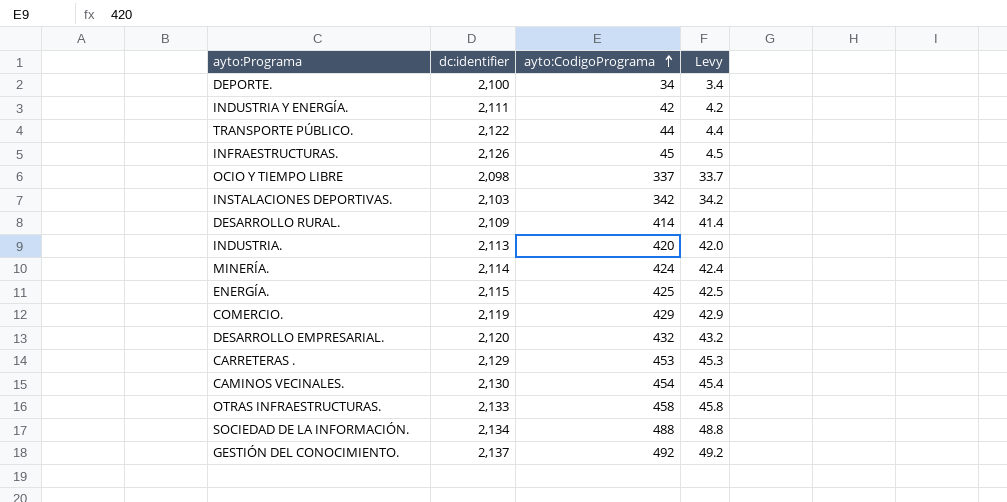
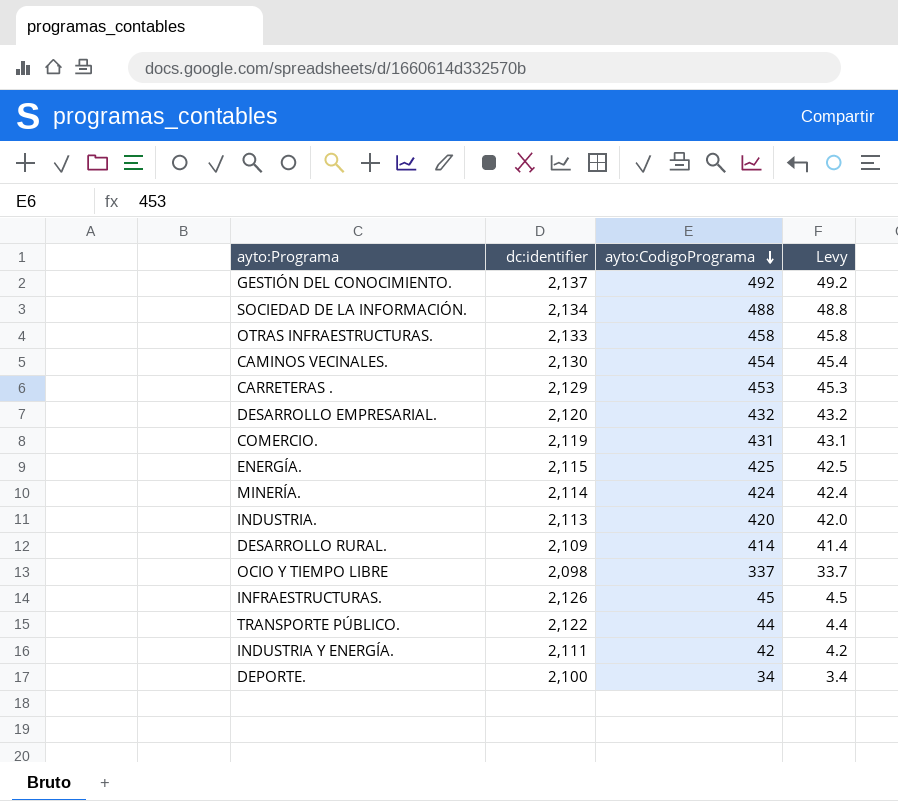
row order: ayto:CodigoPrograma ascending -> ayto:CodigoPrograma descending
row INSTALACIONES DEPORTIVAS.: 2,103 | 342 | 34.2 -> none
COMERCIO. | ayto:CodigoPrograma: 429 -> 431
COMERCIO. | Levy: 42.9 -> 43.1

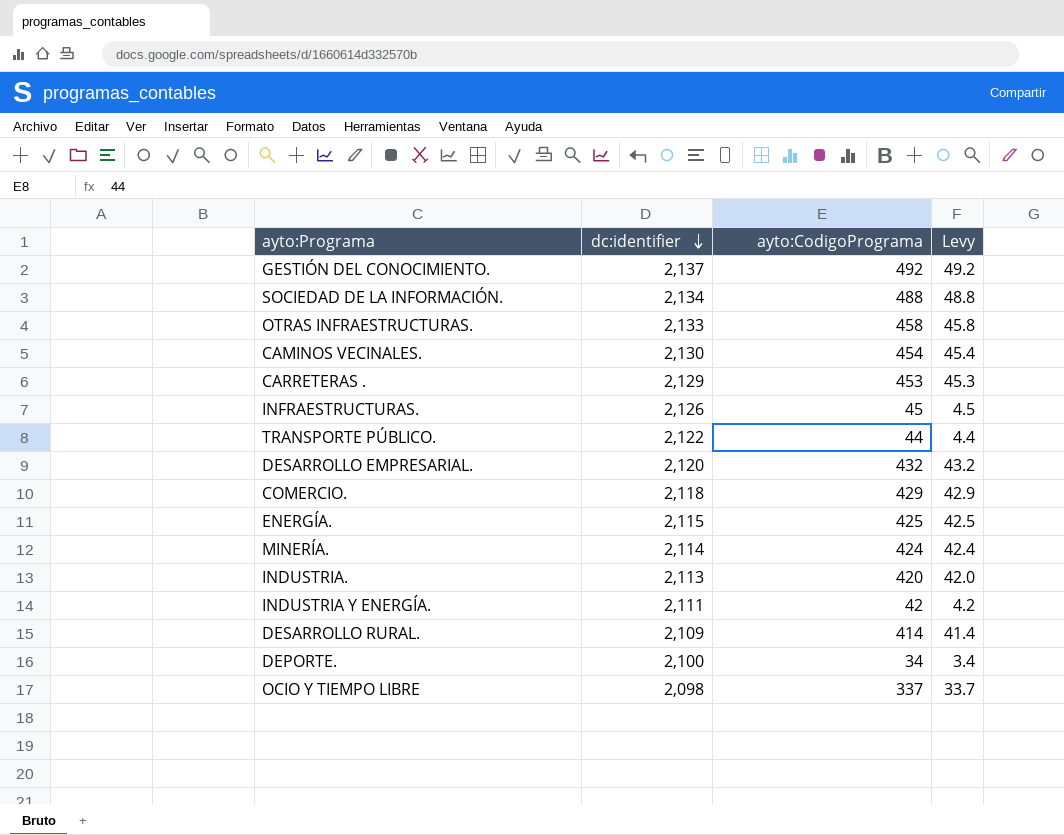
row order: ayto:CodigoPrograma descending -> dc:identifier descending
COMERCIO. | dc:identifier: 2,119 -> 2,118
COMERCIO. | ayto:CodigoPrograma: 431 -> 429
COMERCIO. | Levy: 43.1 -> 42.9

